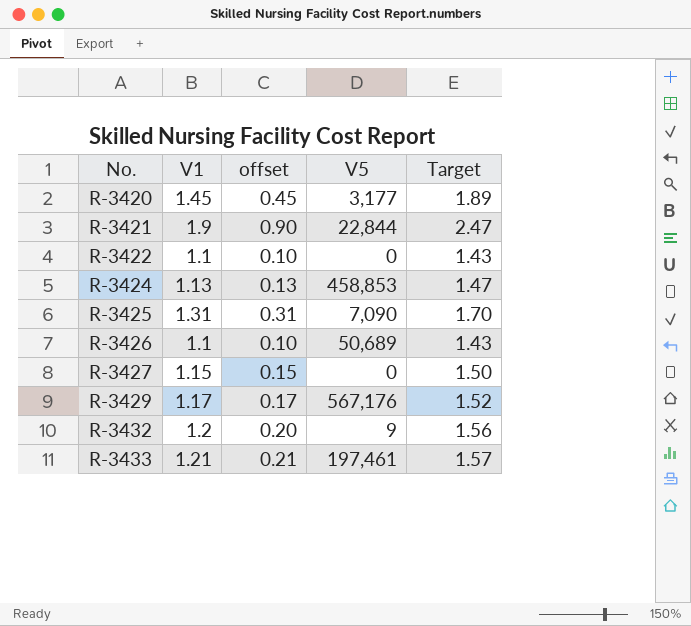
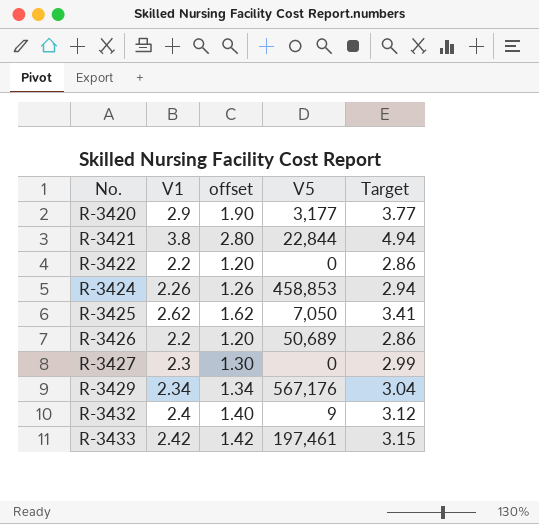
R-3420 | V1: 1.45 -> 2.9
R-3420 | offset: 0.45 -> 1.90
R-3420 | Target: 1.89 -> 3.77
R-3421 | V1: 1.9 -> 3.8
R-3421 | offset: 0.90 -> 2.80
R-3421 | Target: 2.47 -> 4.94
R-3422 | V1: 1.1 -> 2.2
R-3422 | offset: 0.10 -> 1.20
R-3422 | Target: 1.43 -> 2.86
R-3424 | V1: 1.13 -> 2.26
R-3424 | offset: 0.13 -> 1.26
R-3424 | Target: 1.47 -> 2.94
R-3425 | V1: 1.31 -> 2.62
R-3425 | offset: 0.31 -> 1.62
R-3425 | V5: 7,090 -> 7,050
R-3425 | Target: 1.70 -> 3.41
R-3426 | V1: 1.1 -> 2.2
R-3426 | offset: 0.10 -> 1.20
R-3426 | Target: 1.43 -> 2.86
R-3427 | V1: 1.15 -> 2.3
R-3427 | offset: 0.15 -> 1.30
R-3427 | Target: 1.50 -> 2.99
R-3429 | V1: 1.17 -> 2.34
R-3429 | offset: 0.17 -> 1.34
R-3429 | Target: 1.52 -> 3.04
R-3432 | V1: 1.2 -> 2.4
R-3432 | offset: 0.20 -> 1.40
R-3432 | Target: 1.56 -> 3.12
R-3433 | V1: 1.21 -> 2.42
R-3433 | offset: 0.21 -> 1.42
R-3433 | Target: 1.57 -> 3.15

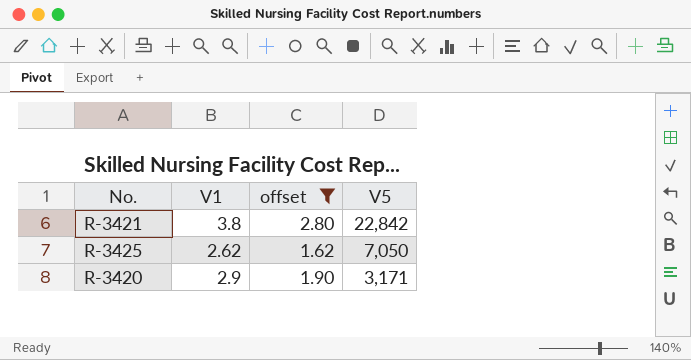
filter: none -> offset >= 1.62
row order: No. ascending -> V5 descending
column Target | formula: [V1] * 1.3 -> none
R-3421 | V5: 22,844 -> 22,842
R-3420 | V5: 3,177 -> 3,171

